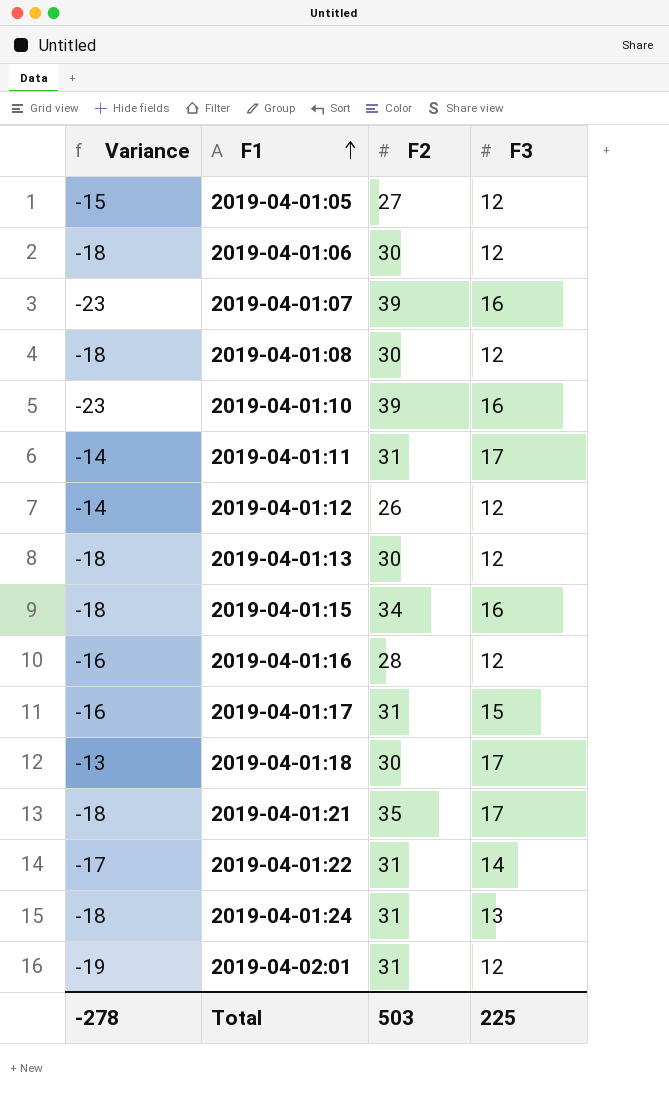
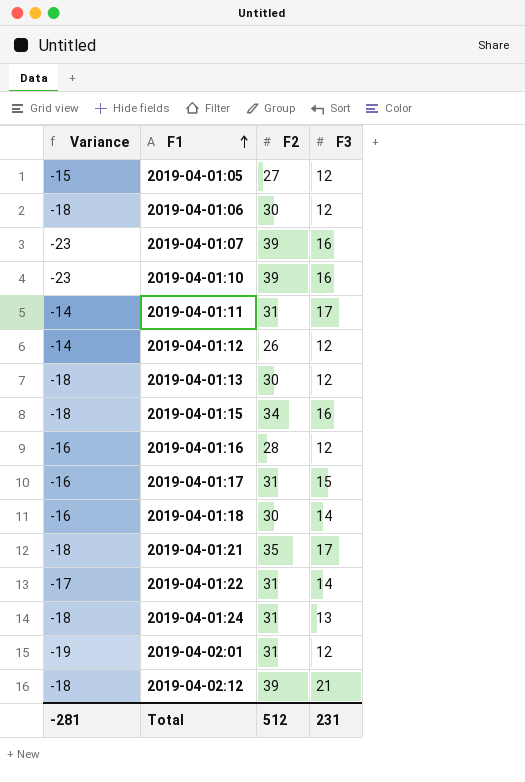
row 2019-04-01:08: -18 | 30 | 12 -> none
2019-04-01:18 | Variance: -13 -> -16
2019-04-01:18 | F3: 17 -> 14
row 2019-04-02:12: none -> -18 | 39 | 21
Total | Variance: -278 -> -281
Total | F2: 503 -> 512
Total | F3: 225 -> 231

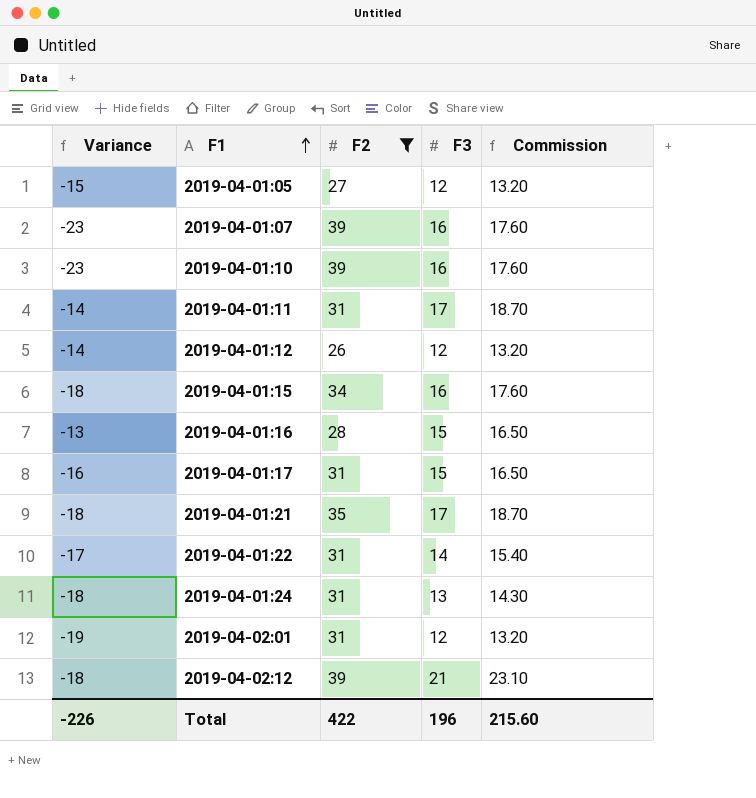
filter: none -> F2 != 30
column Commission | formula: none -> [F3] * 1.1
2019-04-01:16 | Variance: -16 -> -13
2019-04-01:16 | F3: 12 -> 15
Total | Variance: -281 -> -226
Total | F2: 512 -> 422
Total | F3: 231 -> 196

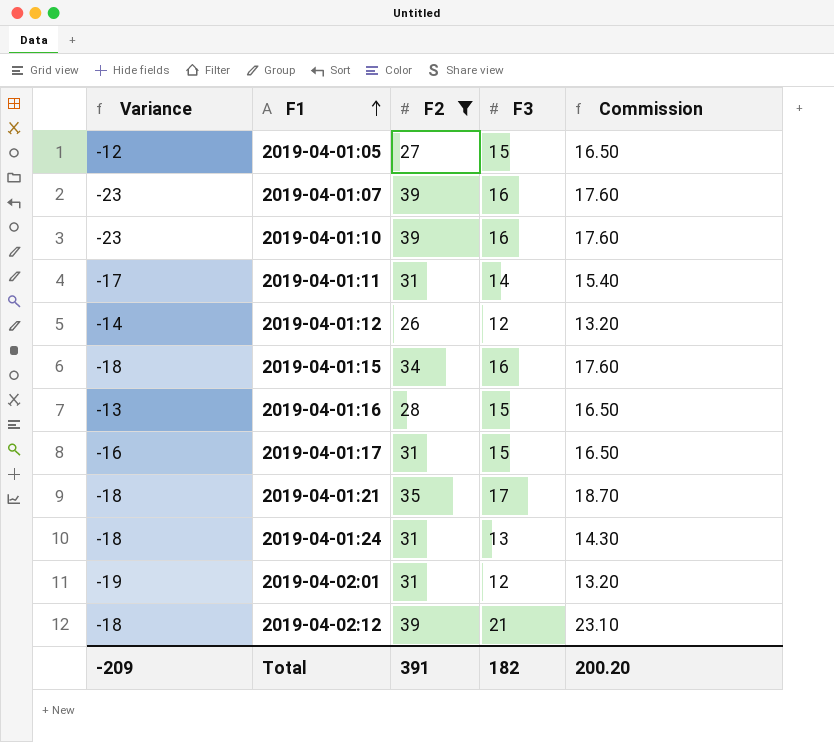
row 2019-04-01:22: -17 | 31 | 14 | 15.40 -> none
2019-04-01:05 | Variance: -15 -> -12
2019-04-01:05 | F3: 12 -> 15
2019-04-01:05 | Commission: 13.20 -> 16.50
2019-04-01:11 | Variance: -14 -> -17
2019-04-01:11 | F3: 17 -> 14
2019-04-01:11 | Commission: 18.70 -> 15.40
Total | Variance: -226 -> -209
Total | F2: 422 -> 391
Total | F3: 196 -> 182
Total | Commission: 215.60 -> 200.20

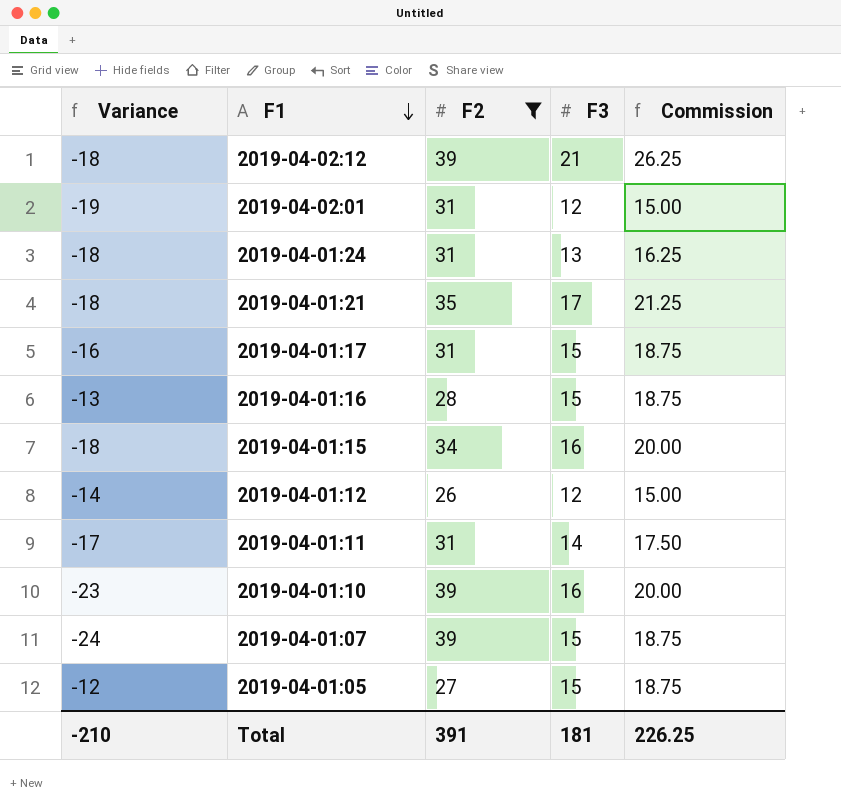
row order: F1 ascending -> F1 descending
column Commission | formula: [F3] * 1.1 -> [F3] * 1.25
2019-04-01:07 | Variance: -23 -> -24
2019-04-01:07 | F3: 16 -> 15
Total | Variance: -209 -> -210
Total | F3: 182 -> 181
Total | Commission: 200.20 -> 226.25

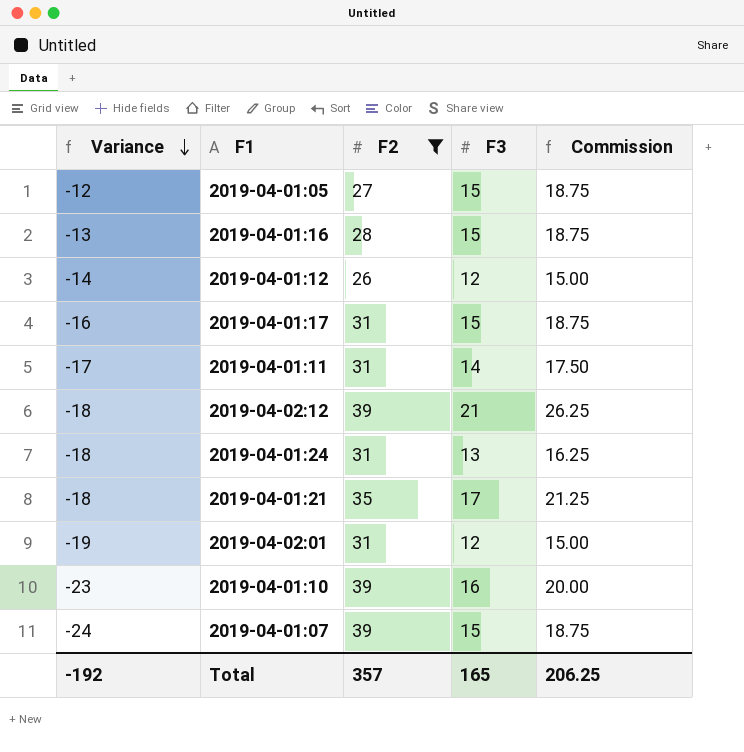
row order: F1 descending -> Variance descending
row 2019-04-01:15: -18 | 34 | 16 | 20.00 -> none
Total | Variance: -210 -> -192
Total | F2: 391 -> 357
Total | F3: 181 -> 165
Total | Commission: 226.25 -> 206.25

